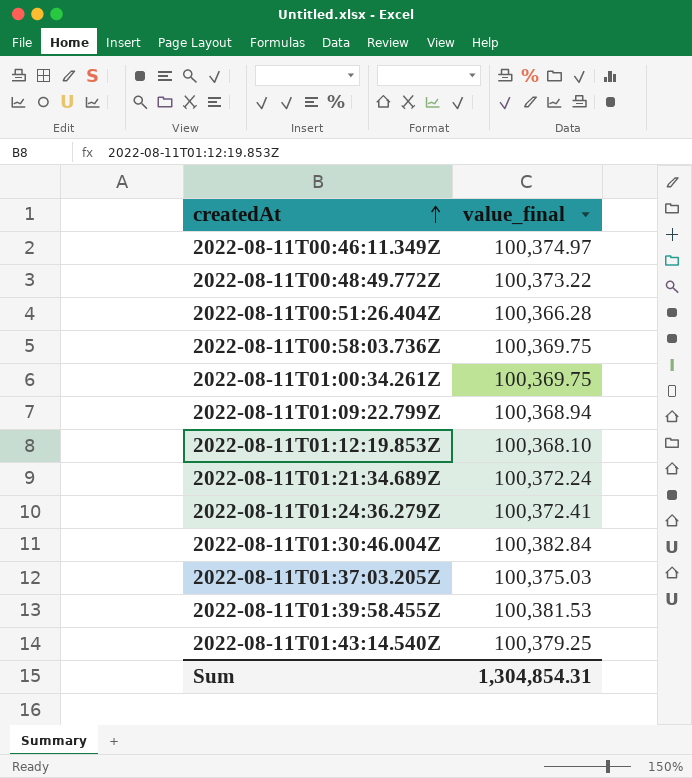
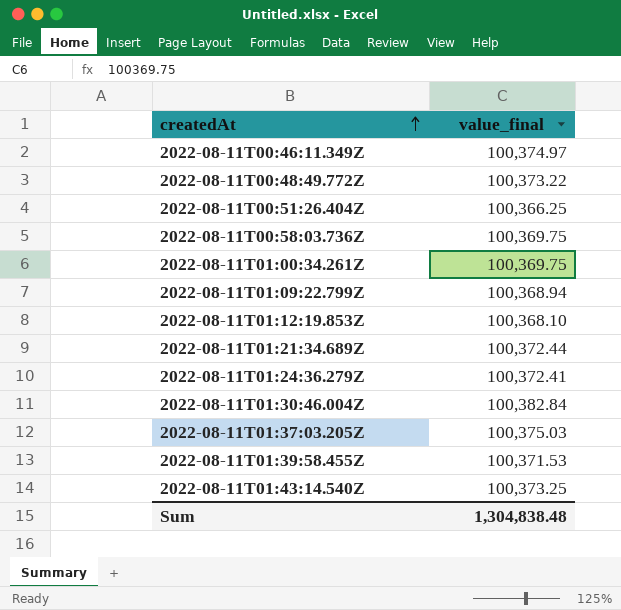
2022-08-11T00:51:26.404Z | value_final: 100,366.28 -> 100,366.25
2022-08-11T01:21:34.689Z | value_final: 100,372.24 -> 100,372.44
2022-08-11T01:39:58.455Z | value_final: 100,381.53 -> 100,371.53
2022-08-11T01:43:14.540Z | value_final: 100,379.25 -> 100,373.25
Sum | value_final: 1,304,854.31 -> 1,304,838.48

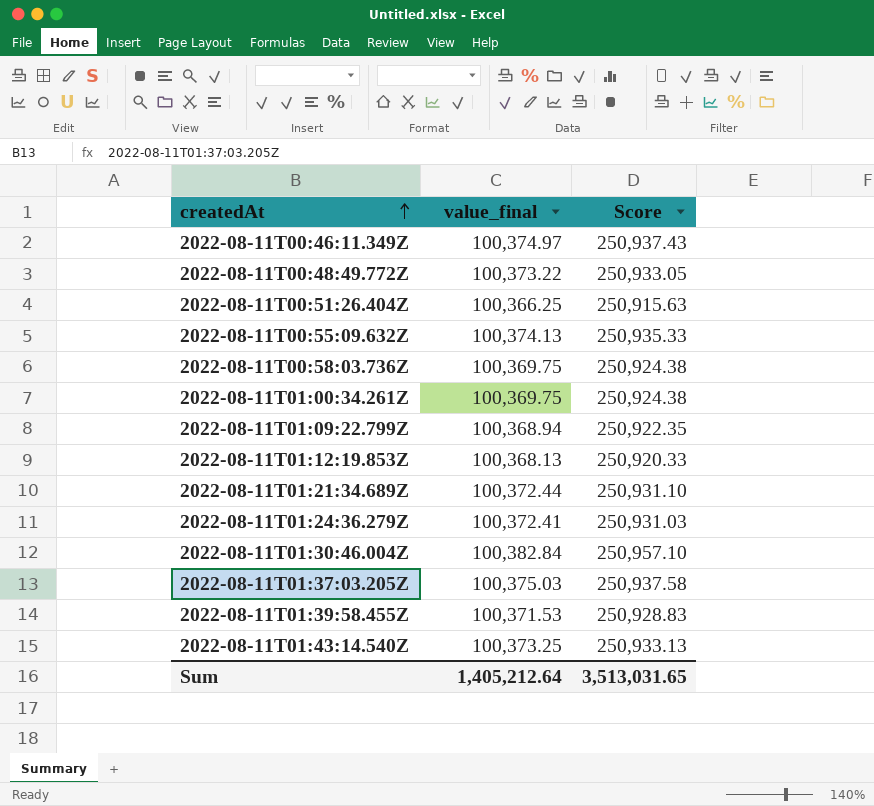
column Score | formula: none -> [value_final] * 2.5
row 2022-08-11T00:55:09.632Z: none -> 100,374.13 | 250,935.33
2022-08-11T01:12:19.853Z | value_final: 100,368.10 -> 100,368.13
Sum | value_final: 1,304,838.48 -> 1,405,212.64

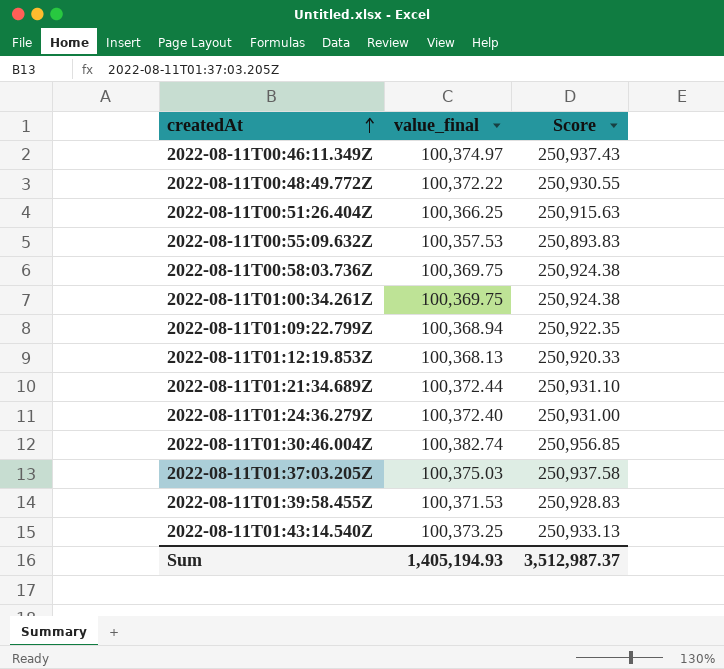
2022-08-11T00:48:49.772Z | value_final: 100,373.22 -> 100,372.22
2022-08-11T00:48:49.772Z | Score: 250,933.05 -> 250,930.55
2022-08-11T00:55:09.632Z | value_final: 100,374.13 -> 100,357.53
2022-08-11T00:55:09.632Z | Score: 250,935.33 -> 250,893.83
2022-08-11T01:24:36.279Z | value_final: 100,372.41 -> 100,372.40
2022-08-11T01:24:36.279Z | Score: 250,931.03 -> 250,931.00
2022-08-11T01:30:46.004Z | value_final: 100,382.84 -> 100,382.74
2022-08-11T01:30:46.004Z | Score: 250,957.10 -> 250,956.85
Sum | value_final: 1,405,212.64 -> 1,405,194.93
Sum | Score: 3,513,031.65 -> 3,512,987.37

